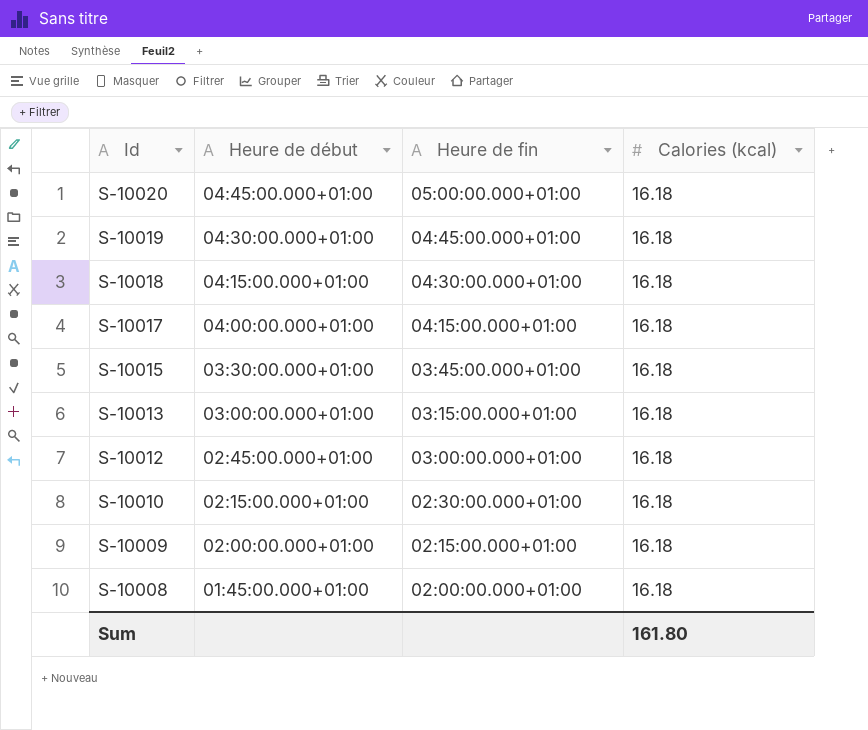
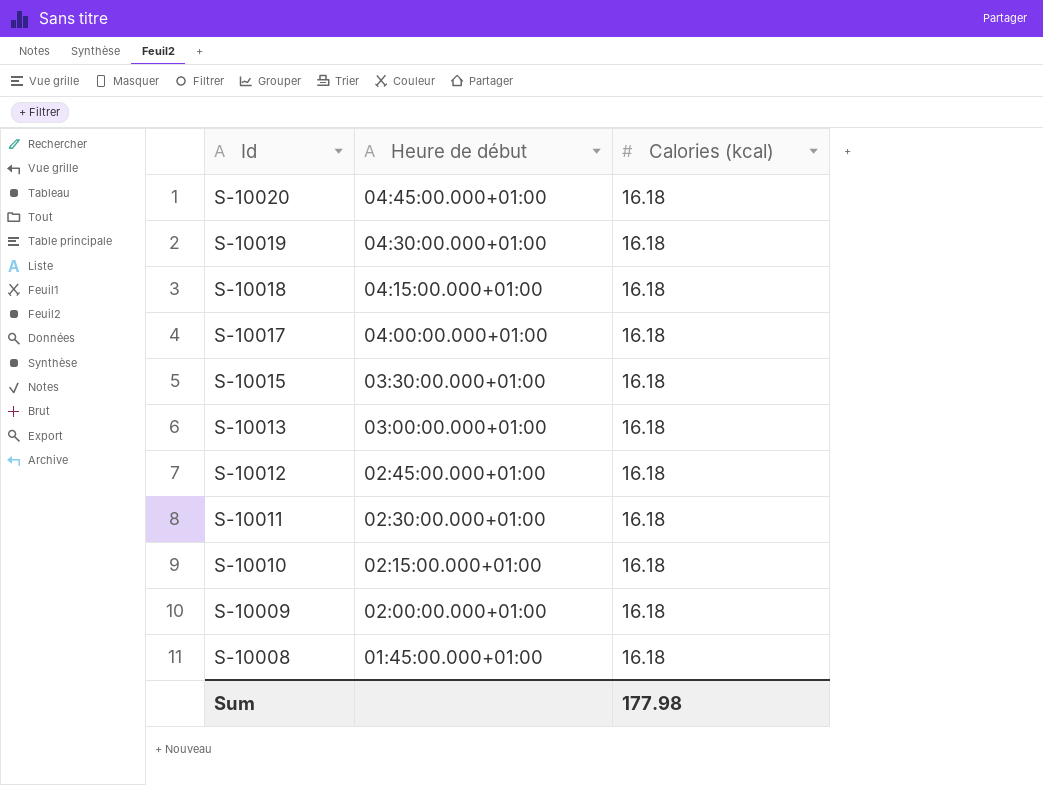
column Heure de fin | position: 3 -> none
row S-10011: none -> 02:30:00.000+01:00 | 16.18
Sum | Calories (kcal): 161.80 -> 177.98

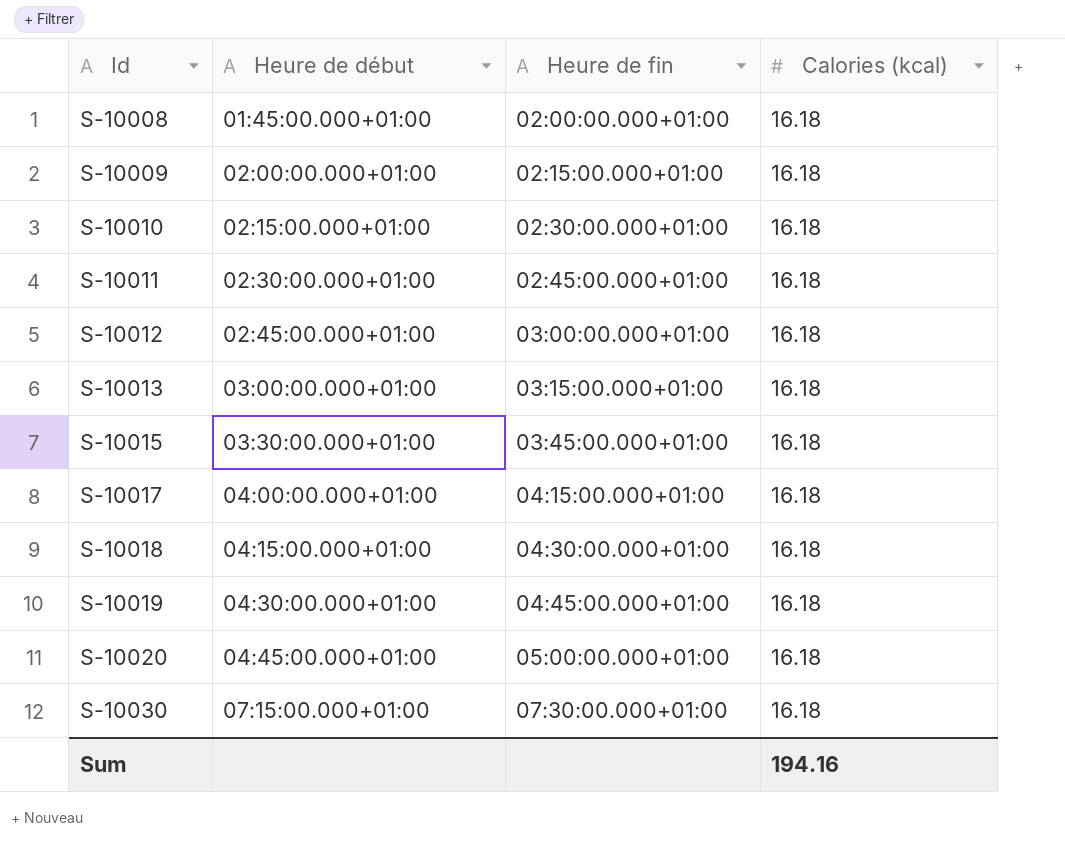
row order: Id descending -> Id ascending
column Heure de fin | position: none -> 3
row S-10030: none -> 07:15:00.000+01:00 | 07:30:00.000+01:00 | 16.18
Sum | Calories (kcal): 177.98 -> 194.16

